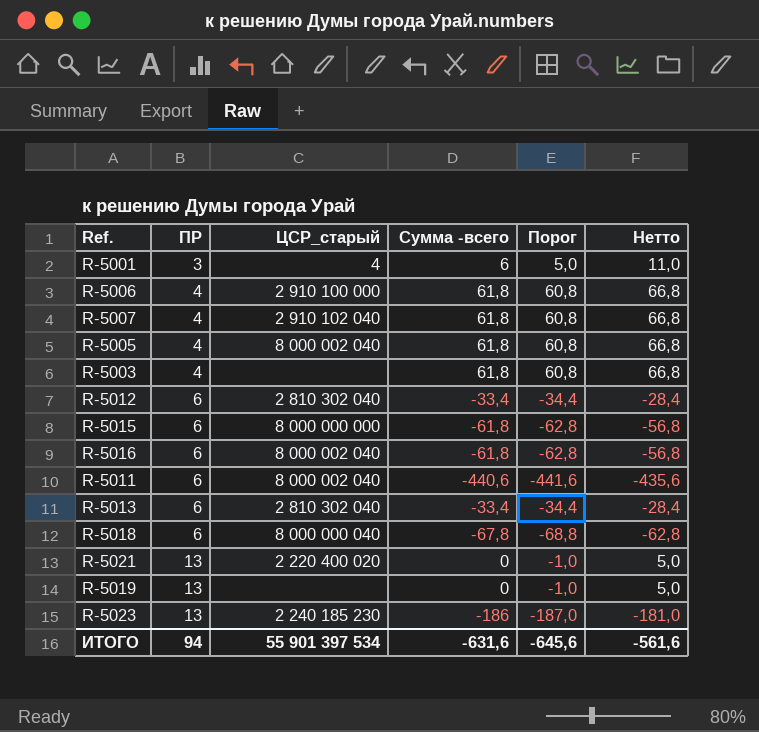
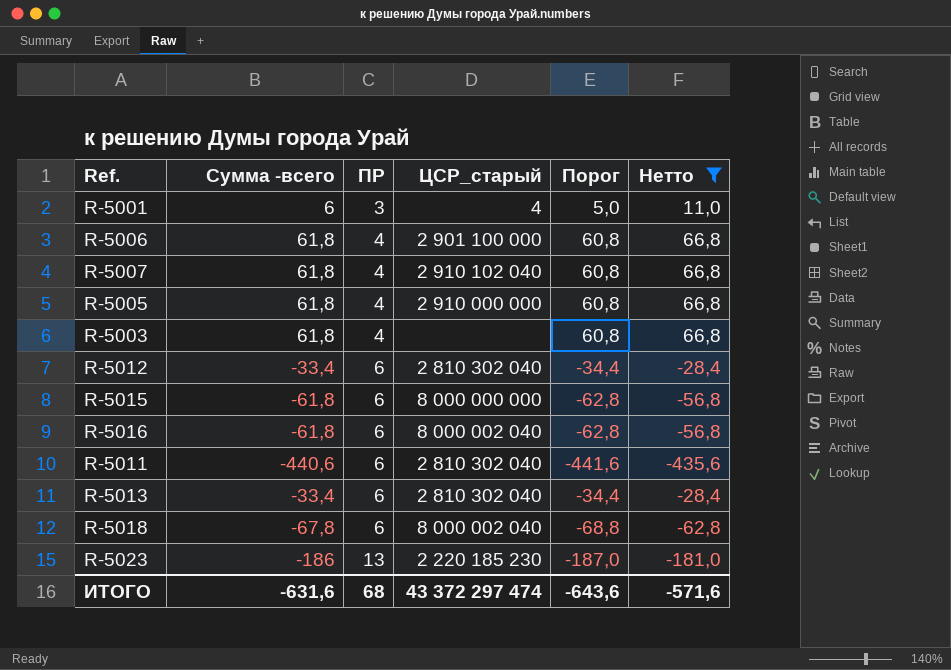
filter: none -> Нетто != 5,0
column Сумма -всего | position: 4 -> 2
R-5006 | ЦСР_старый: 2 910 100 000 -> 2 901 100 000
R-5005 | ЦСР_старый: 8 000 002 040 -> 2 910 000 000
R-5011 | ЦСР_старый: 8 000 002 040 -> 2 810 302 040
R-5018 | ЦСР_старый: 8 000 000 040 -> 8 000 002 040
R-5023 | ЦСР_старый: 2 240 185 230 -> 2 220 185 230
ИТОГО | ПР: 94 -> 68
ИТОГО | ЦСР_старый: 55 901 397 534 -> 43 372 297 474
ИТОГО | Порог: -645,6 -> -643,6
ИТОГО | Нетто: -561,6 -> -571,6

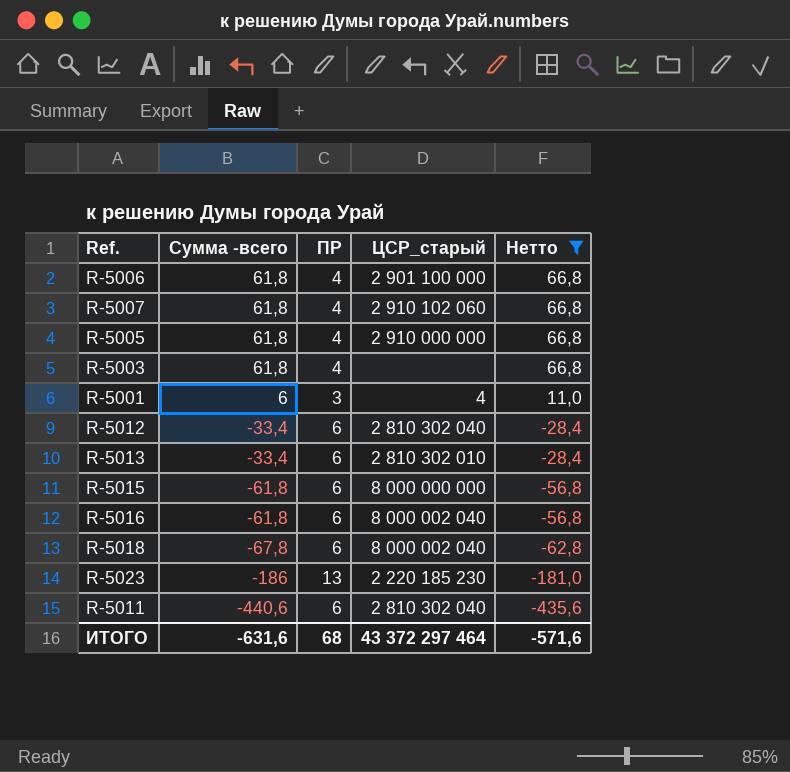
row order: ПР ascending -> Сумма -всего descending
column Порог | formula: [Сумма -всего] - 1 -> none
R-5007 | ЦСР_старый: 2 910 102 040 -> 2 910 102 060
R-5013 | ЦСР_старый: 2 810 302 040 -> 2 810 302 010
ИТОГО | ЦСР_старый: 43 372 297 474 -> 43 372 297 464

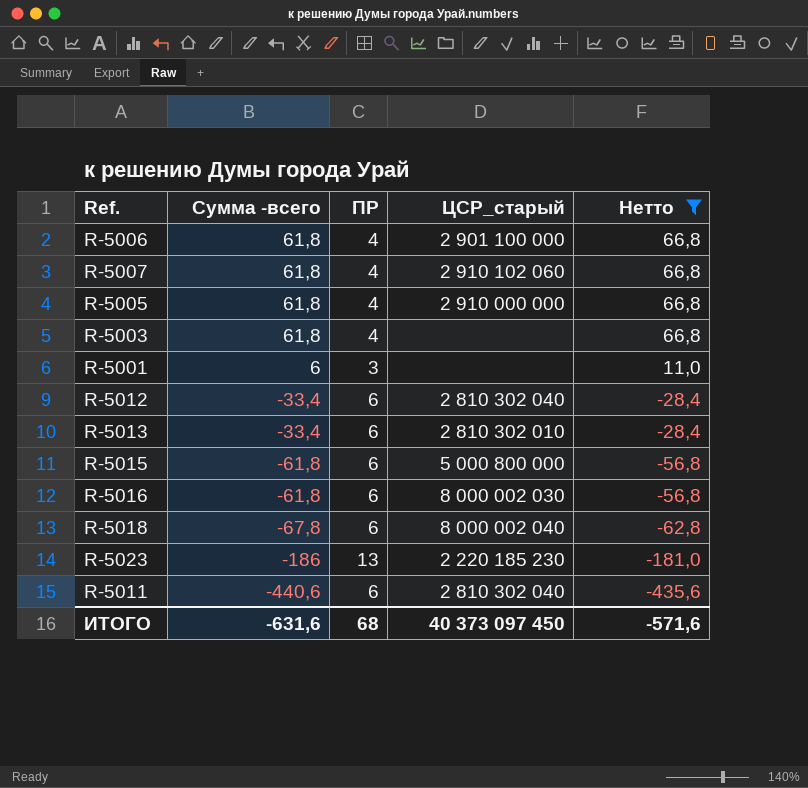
R-5001 | ЦСР_старый: 4 -> none
R-5015 | ЦСР_старый: 8 000 000 000 -> 5 000 800 000
R-5016 | ЦСР_старый: 8 000 002 040 -> 8 000 002 030
ИТОГО | ЦСР_старый: 43 372 297 464 -> 40 373 097 450

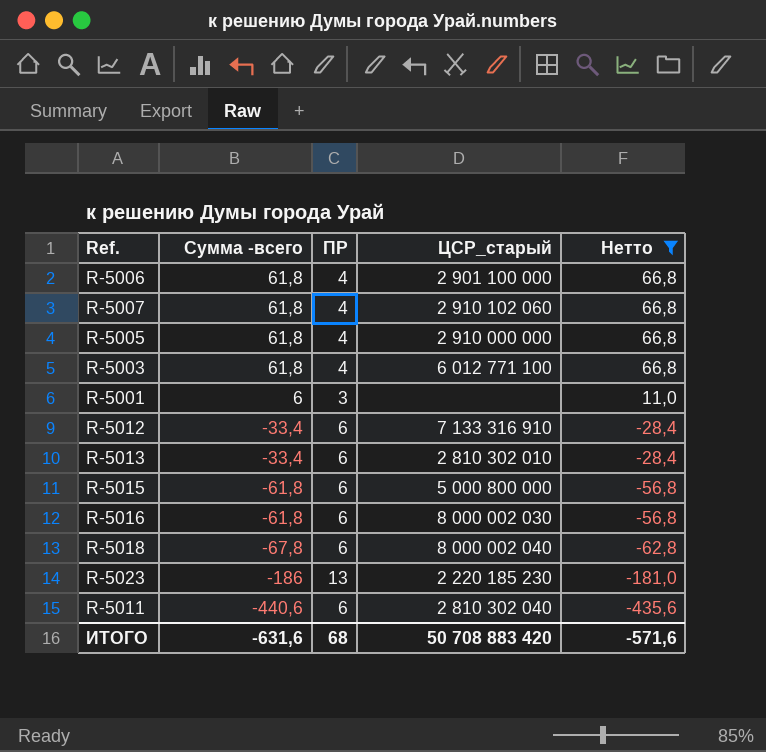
R-5003 | ЦСР_старый: none -> 6 012 771 100
R-5012 | ЦСР_старый: 2 810 302 040 -> 7 133 316 910
ИТОГО | ЦСР_старый: 40 373 097 450 -> 50 708 883 420

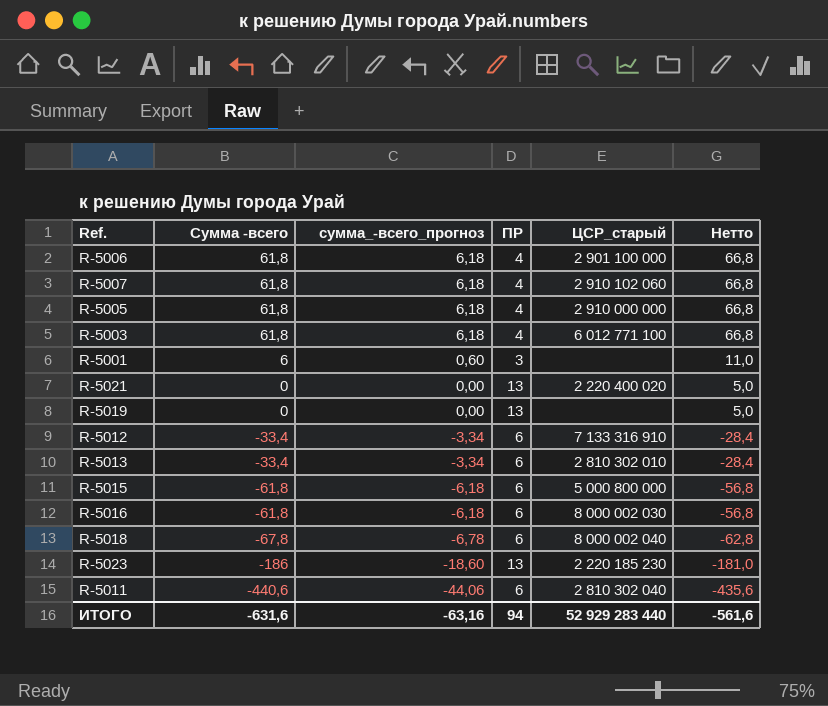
filter: Нетто != 5,0 -> none
column сумма_-всего_прогноз | formula: none -> [Сумма -всего] * 0,1
ИТОГО | ПР: 68 -> 94
ИТОГО | ЦСР_старый: 50 708 883 420 -> 52 929 283 440
ИТОГО | Нетто: -571,6 -> -561,6

